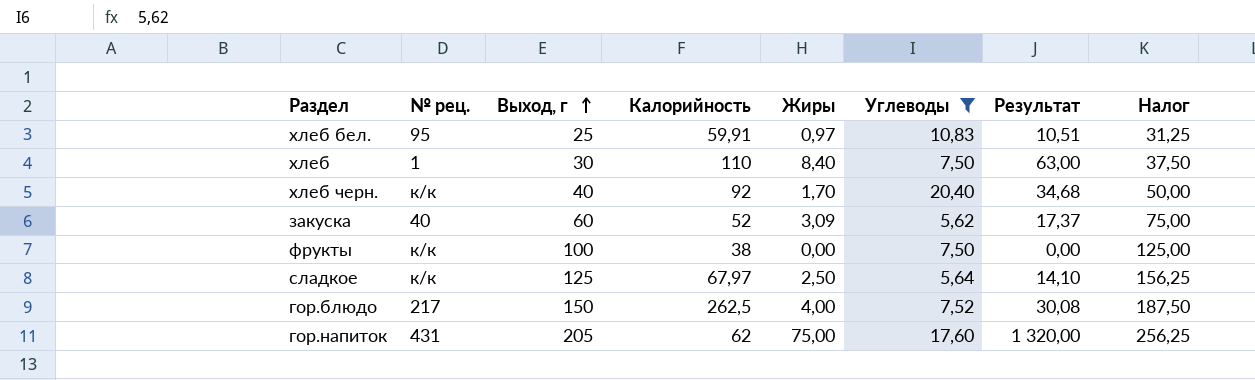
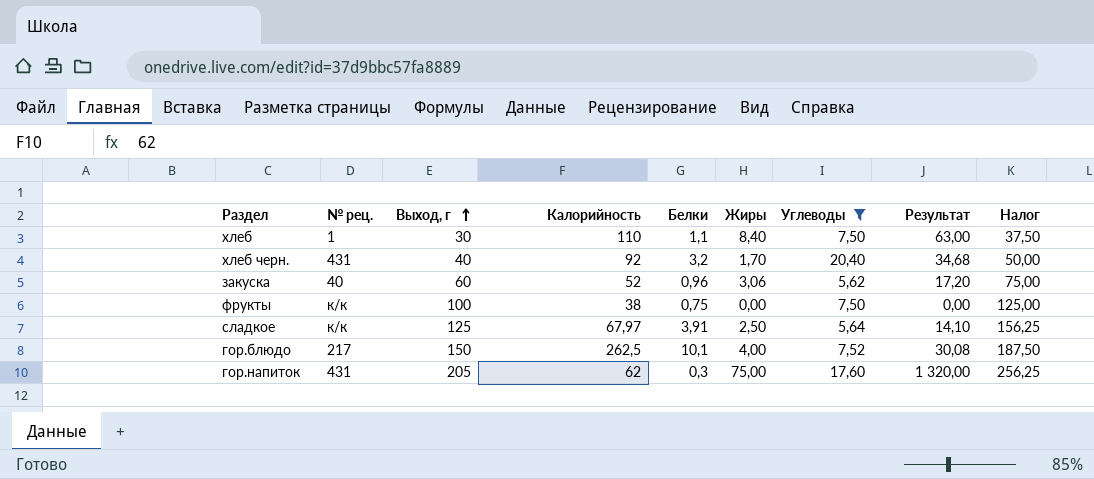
column Белки | position: none -> 5
row хлеб бел.: 95 | 25 | 59,91 | 0,97 | 10,83 | 10,51 | 31,25 -> none
хлеб черн. | № рец.: к/к -> 431
закуска | Жиры: 3,09 -> 3,06
закуска | Результат: 17,37 -> 17,20

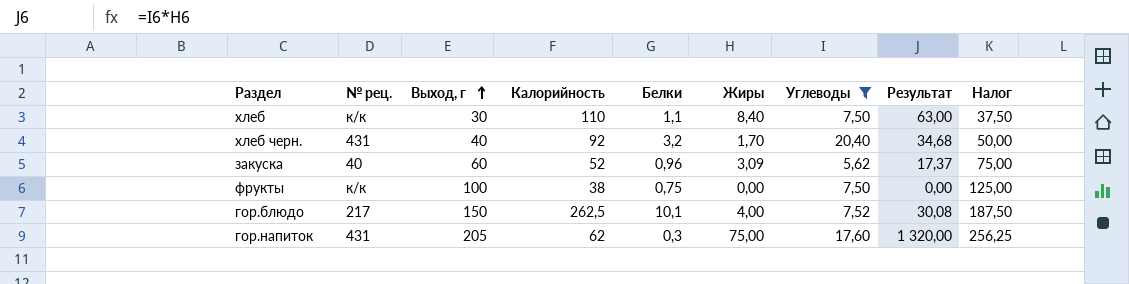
row сладкое: к/к | 125 | 67,97 | 3,91 | 2,50 | 5,64 | 14,10 | 156,25 -> none
хлеб | № рец.: 1 -> к/к
закуска | Жиры: 3,06 -> 3,09
закуска | Результат: 17,20 -> 17,37

